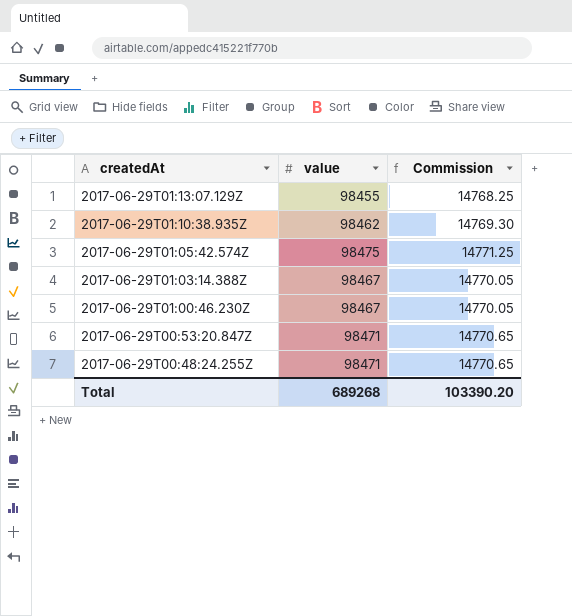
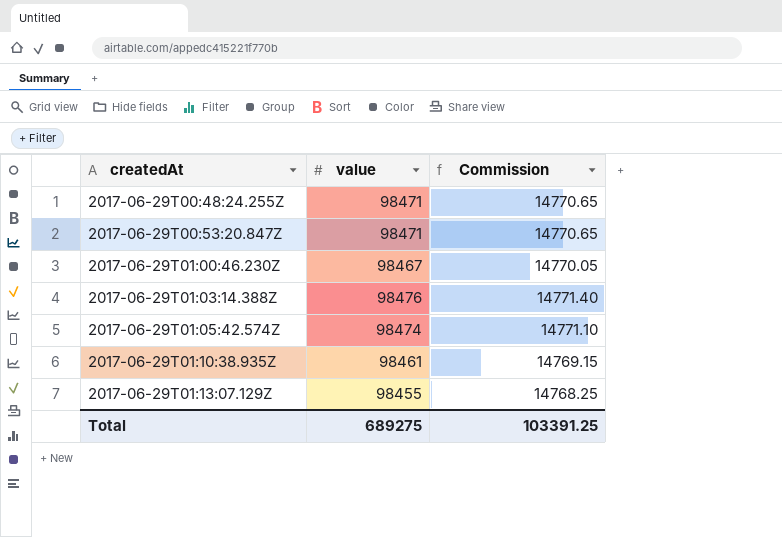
row order: createdAt descending -> createdAt ascending
2017-06-29T01:03:14.388Z | value: 98467 -> 98476
2017-06-29T01:03:14.388Z | Commission: 14770.05 -> 14771.40
2017-06-29T01:05:42.574Z | value: 98475 -> 98474
2017-06-29T01:05:42.574Z | Commission: 14771.25 -> 14771.10
2017-06-29T01:10:38.935Z | value: 98462 -> 98461
2017-06-29T01:10:38.935Z | Commission: 14769.30 -> 14769.15
Total | value: 689268 -> 689275
Total | Commission: 103390.20 -> 103391.25

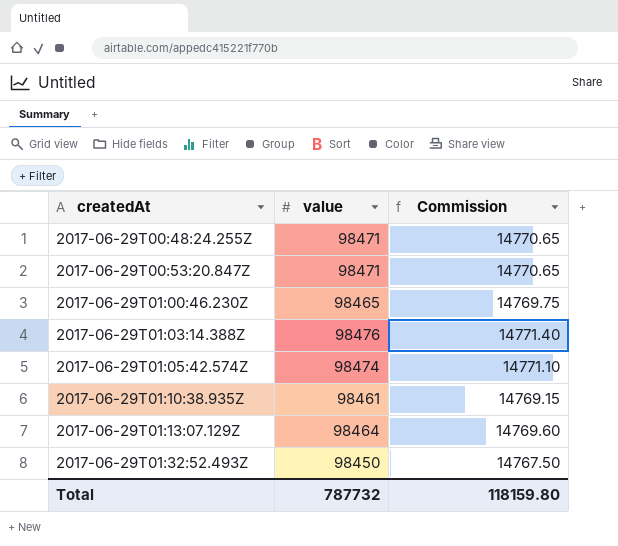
2017-06-29T01:00:46.230Z | value: 98467 -> 98465
2017-06-29T01:00:46.230Z | Commission: 14770.05 -> 14769.75
2017-06-29T01:13:07.129Z | value: 98455 -> 98464
2017-06-29T01:13:07.129Z | Commission: 14768.25 -> 14769.60
row 2017-06-29T01:32:52.493Z: none -> 98450 | 14767.50
Total | value: 689275 -> 787732
Total | Commission: 103391.25 -> 118159.80

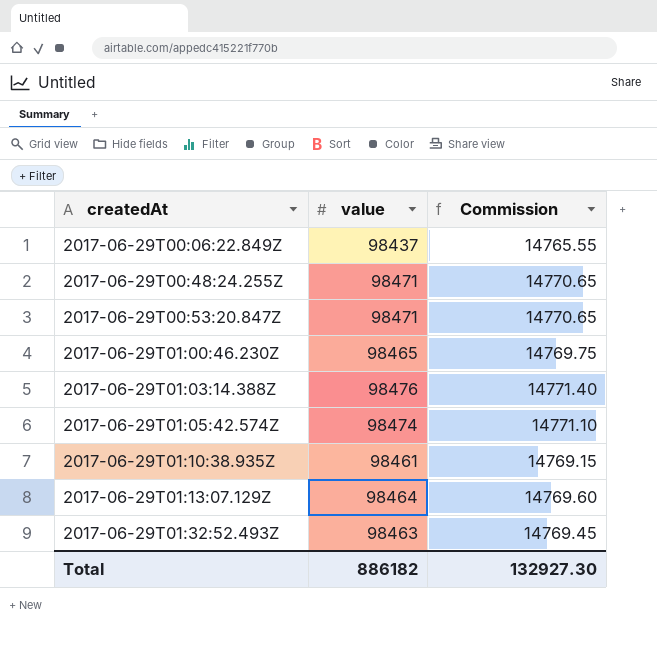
row 2017-06-29T00:06:22.849Z: none -> 98437 | 14765.55
2017-06-29T01:32:52.493Z | value: 98450 -> 98463
2017-06-29T01:32:52.493Z | Commission: 14767.50 -> 14769.45
Total | value: 787732 -> 886182
Total | Commission: 118159.80 -> 132927.30

